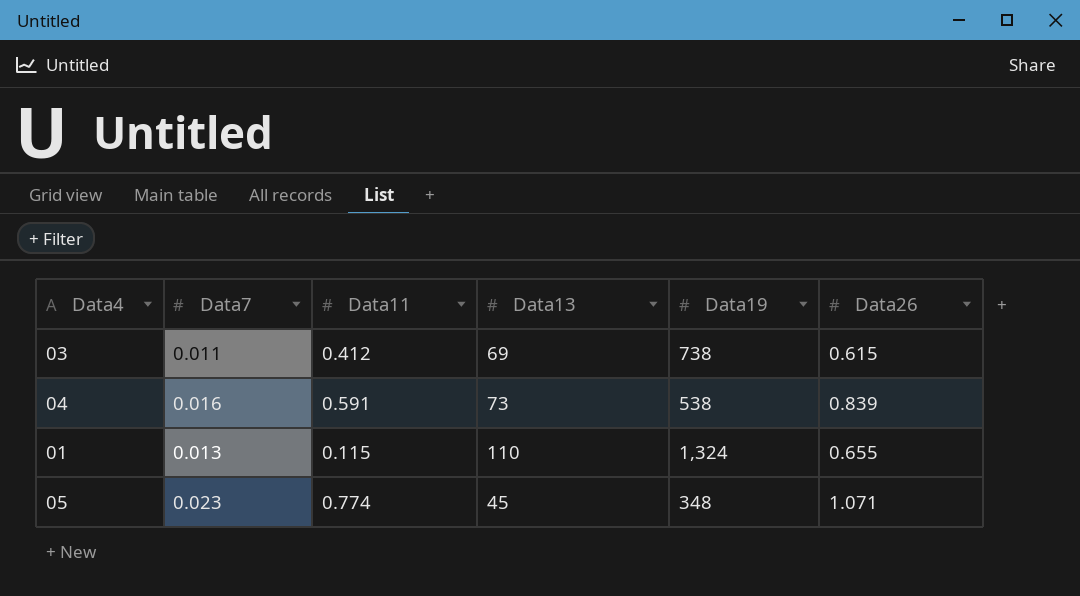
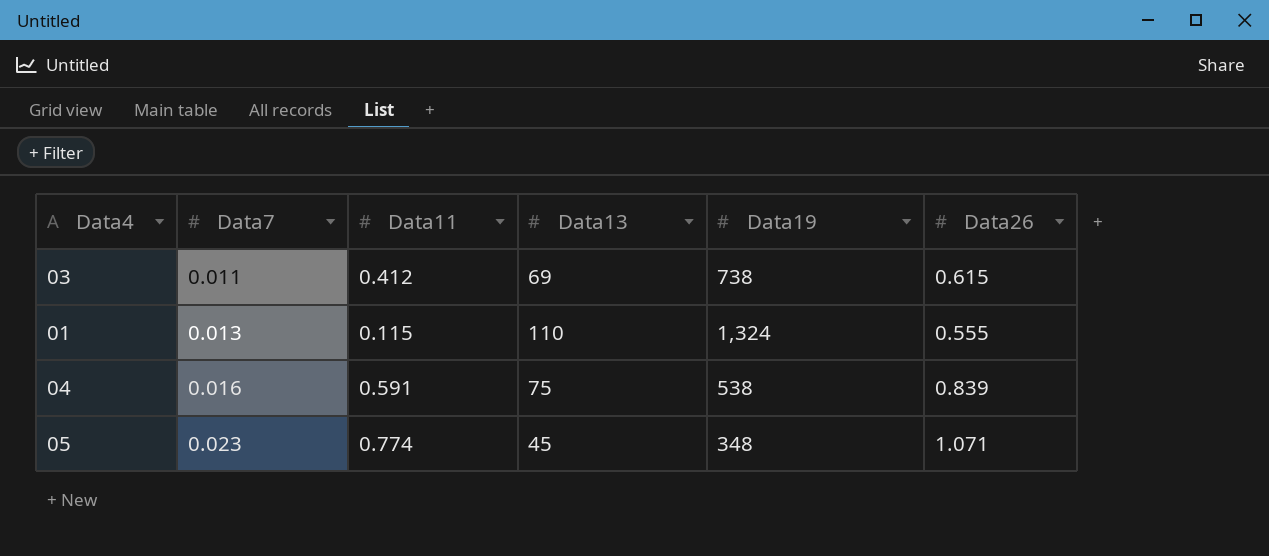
row order: none -> Data7 ascending
01 | Data26: 0.655 -> 0.555
04 | Data13: 73 -> 75

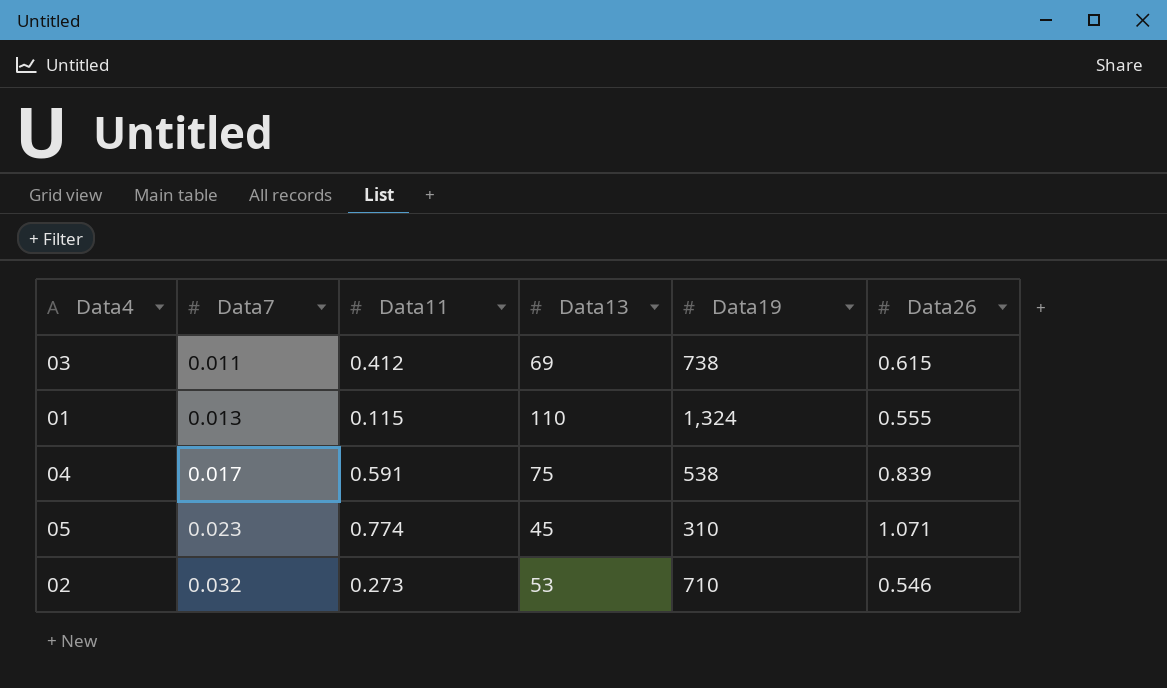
04 | Data7: 0.016 -> 0.017
05 | Data19: 348 -> 310
row 02: none -> 0.032 | 0.273 | 53 | 710 | 0.546

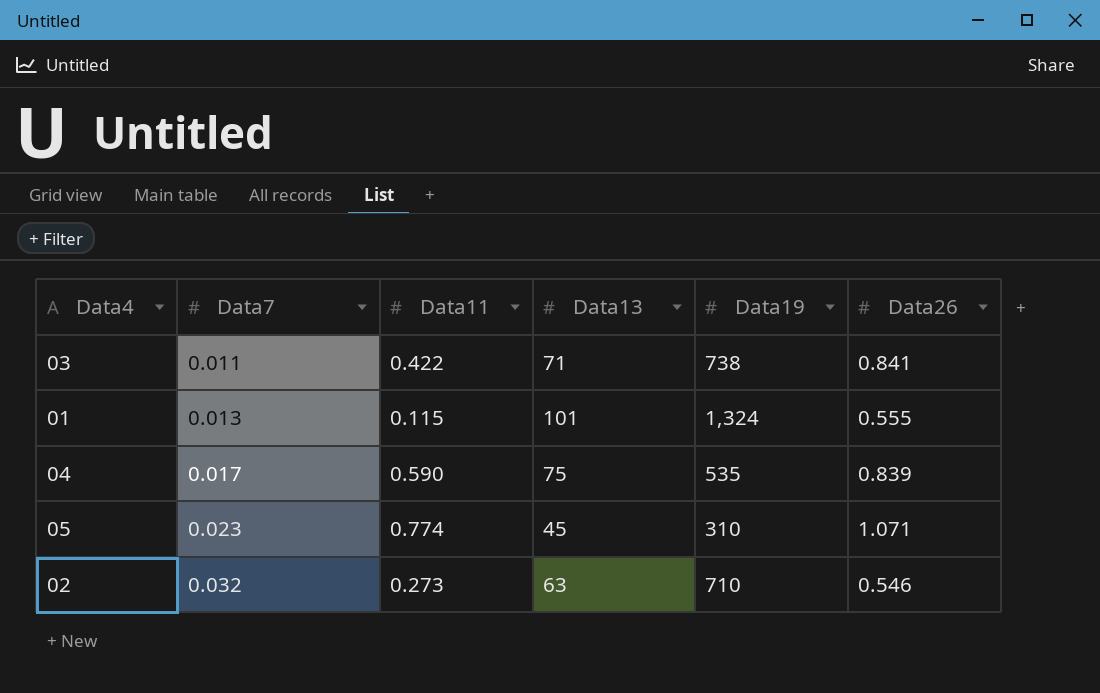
03 | Data11: 0.412 -> 0.422
03 | Data13: 69 -> 71
03 | Data26: 0.615 -> 0.841
01 | Data13: 110 -> 101
04 | Data11: 0.591 -> 0.590
04 | Data19: 538 -> 535
02 | Data13: 53 -> 63

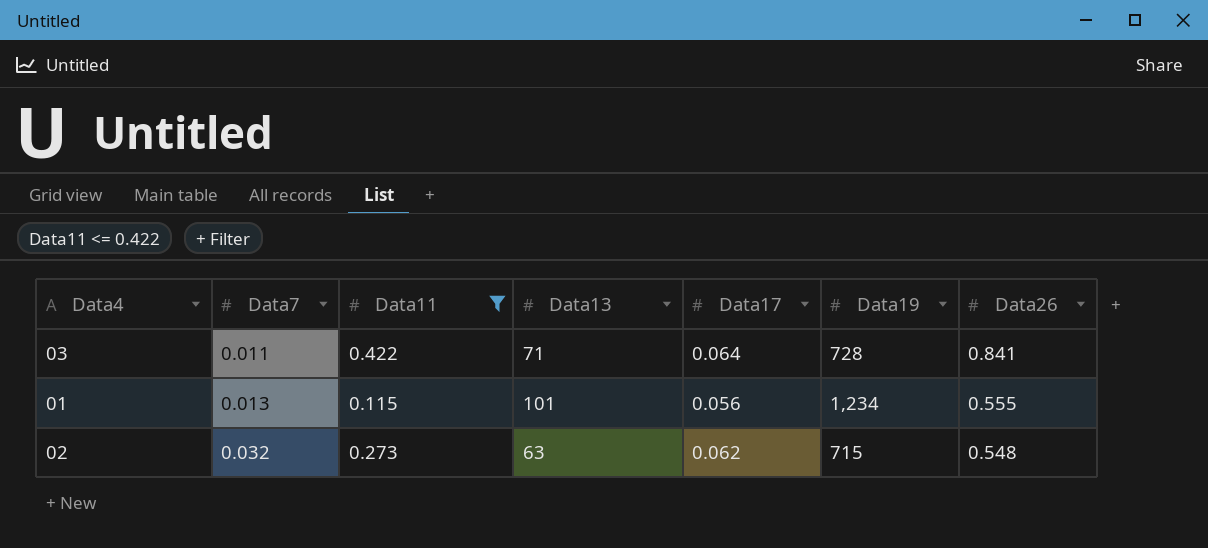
filter: none -> Data11 <= 0.422
column Data17 | position: none -> 5
03 | Data19: 738 -> 728
01 | Data19: 1,324 -> 1,234
02 | Data19: 710 -> 715
02 | Data26: 0.546 -> 0.548

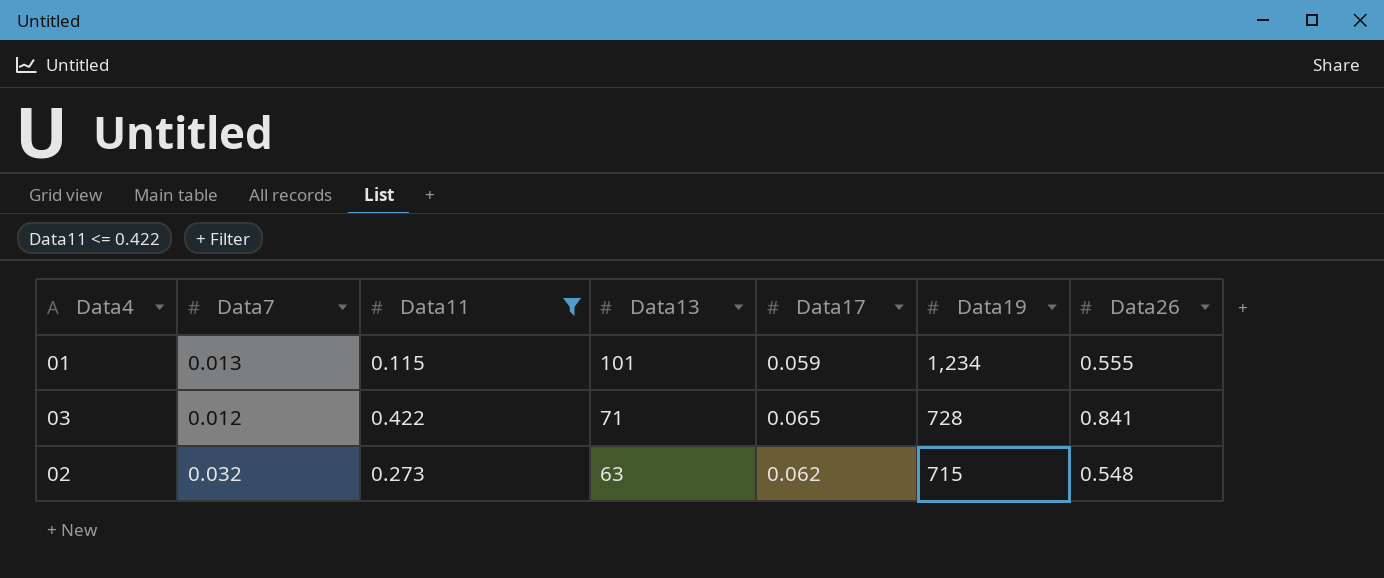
row order: Data7 ascending -> Data13 descending
01 | Data17: 0.056 -> 0.059
03 | Data7: 0.011 -> 0.012
03 | Data17: 0.064 -> 0.065

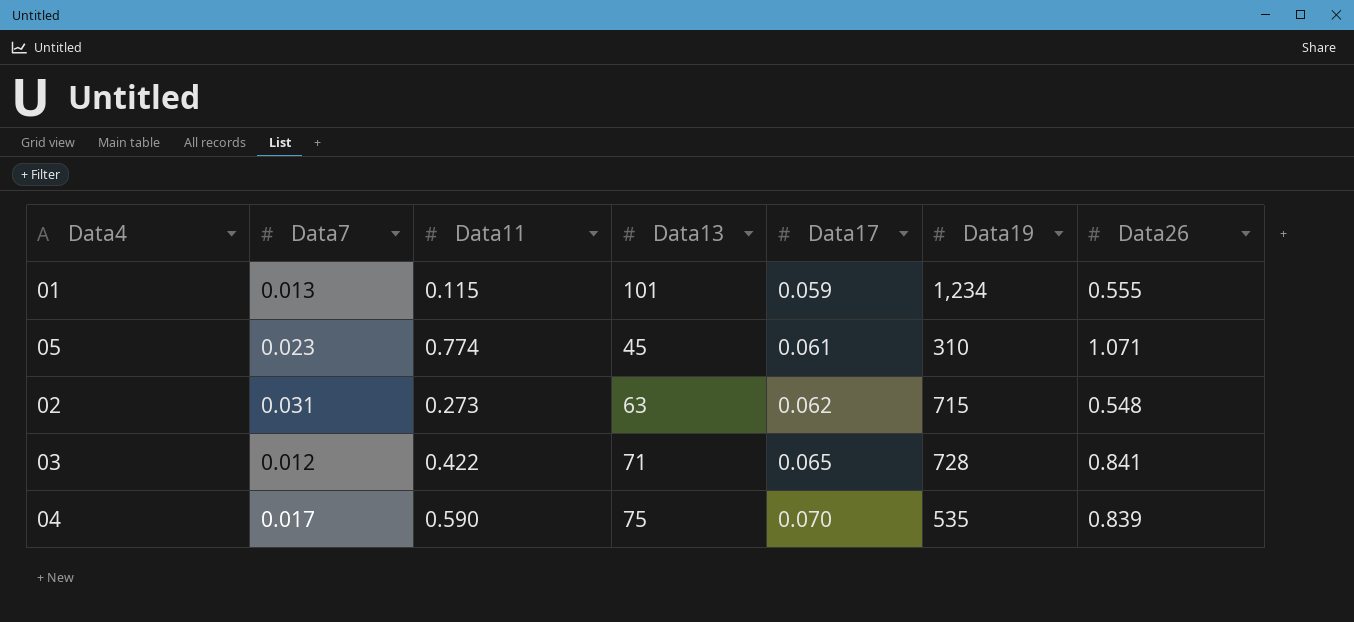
filter: Data11 <= 0.422 -> none
row order: Data13 descending -> Data17 ascending
02 | Data7: 0.032 -> 0.031

